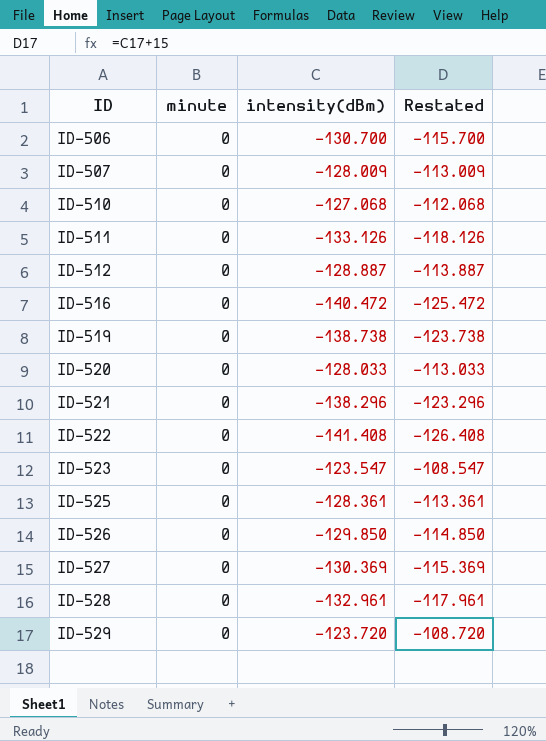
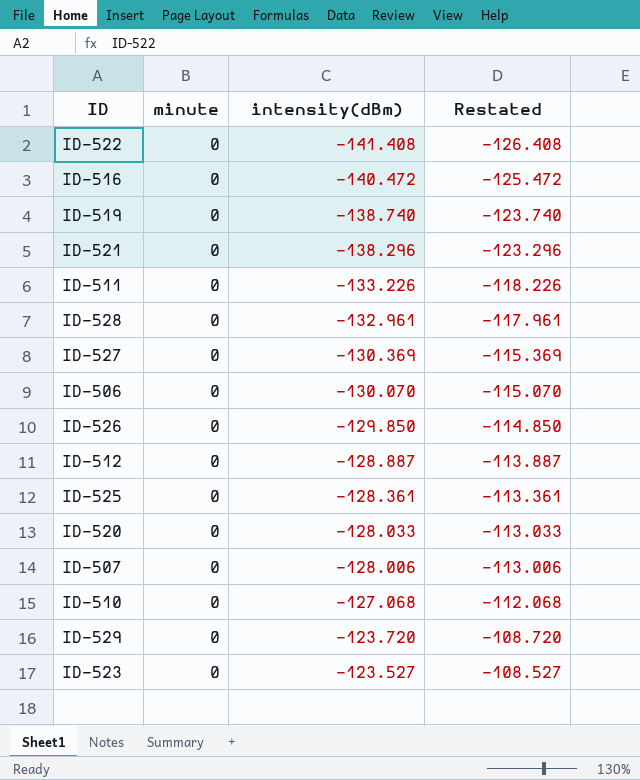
row order: ID ascending -> intensity(dBm) ascending
ID-519 | intensity(dBm): -138.738 -> -138.740
ID-519 | Restated: -123.738 -> -123.740
ID-511 | intensity(dBm): -133.126 -> -133.226
ID-511 | Restated: -118.126 -> -118.226
ID-506 | intensity(dBm): -130.700 -> -130.070
ID-506 | Restated: -115.700 -> -115.070
ID-507 | intensity(dBm): -128.009 -> -128.006
ID-507 | Restated: -113.009 -> -113.006
ID-523 | intensity(dBm): -123.547 -> -123.527
ID-523 | Restated: -108.547 -> -108.527

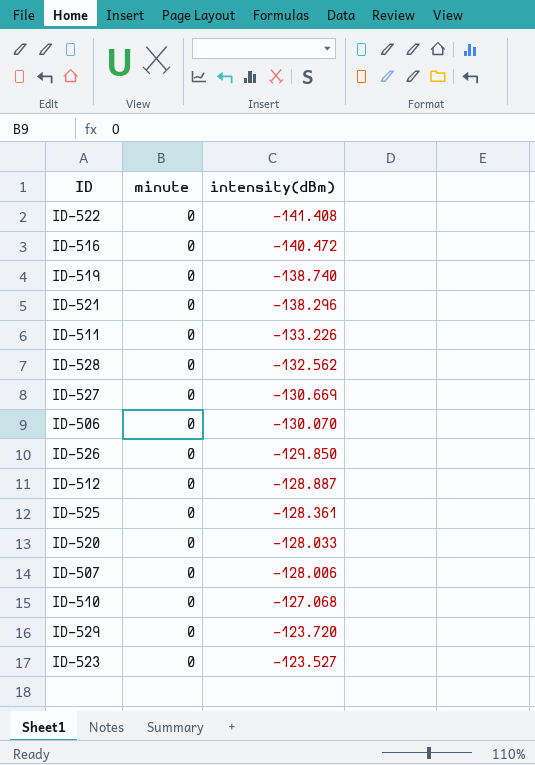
column Restated | formula: [intensity(dBm)] + 15 -> none
ID-528 | intensity(dBm): -132.961 -> -132.562
ID-527 | intensity(dBm): -130.369 -> -130.669

